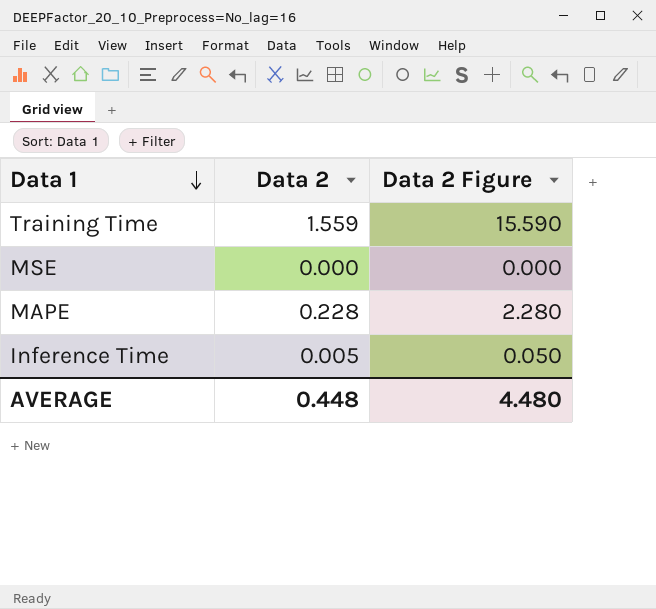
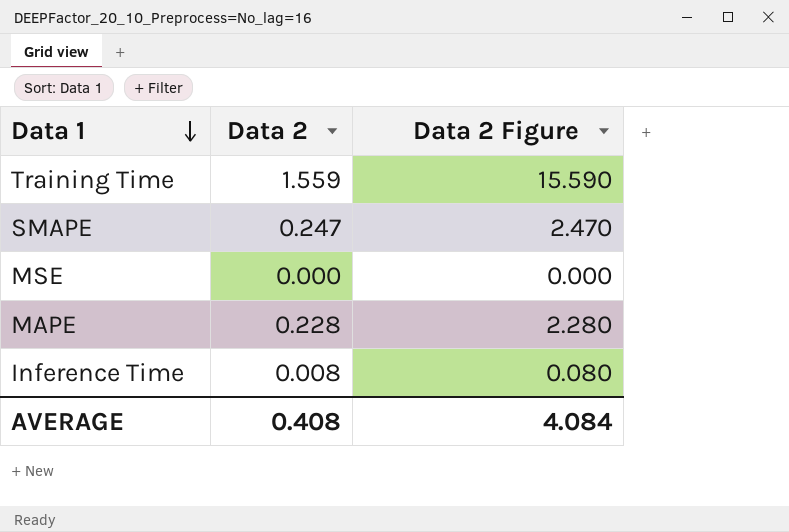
row SMAPE: none -> 0.247 | 2.470
Inference Time | Data 2: 0.005 -> 0.008
Inference Time | Data 2 Figure: 0.050 -> 0.080
AVERAGE | Data 2: 0.448 -> 0.408
AVERAGE | Data 2 Figure: 4.480 -> 4.084

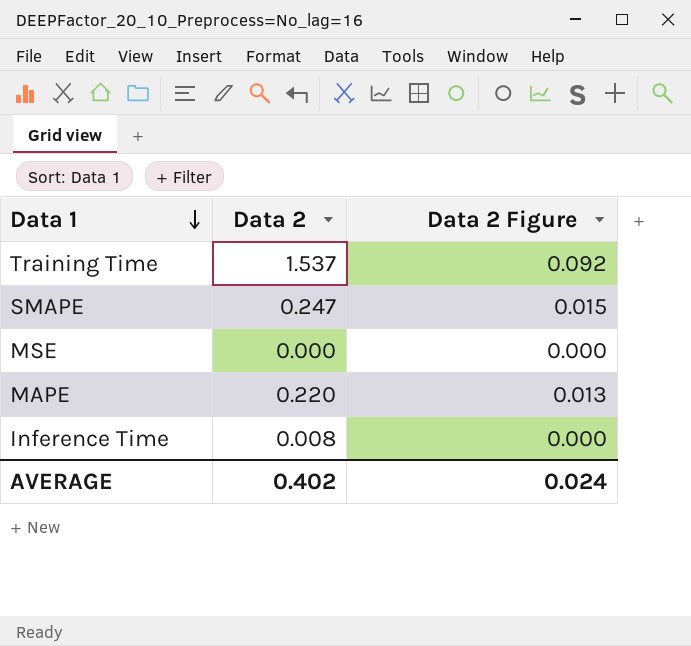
column Data 2 Figure | formula: [Data 2] * 10 -> [Data 2] * 0.06
Training Time | Data 2: 1.559 -> 1.537
MAPE | Data 2: 0.228 -> 0.220
AVERAGE | Data 2: 0.408 -> 0.402
AVERAGE | Data 2 Figure: 4.084 -> 0.024

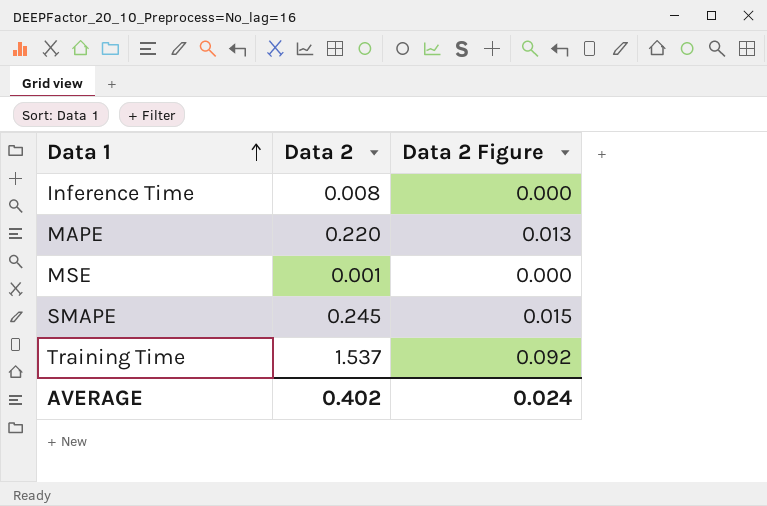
row order: Data 1 descending -> Data 1 ascending
MSE | Data 2: 0.000 -> 0.001
SMAPE | Data 2: 0.247 -> 0.245

